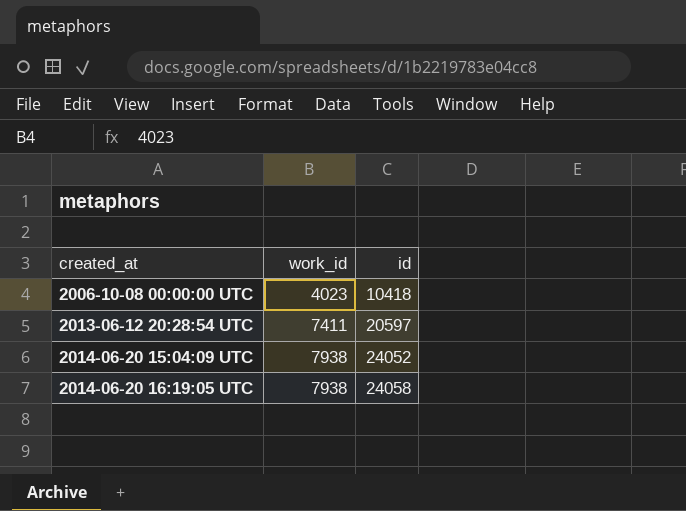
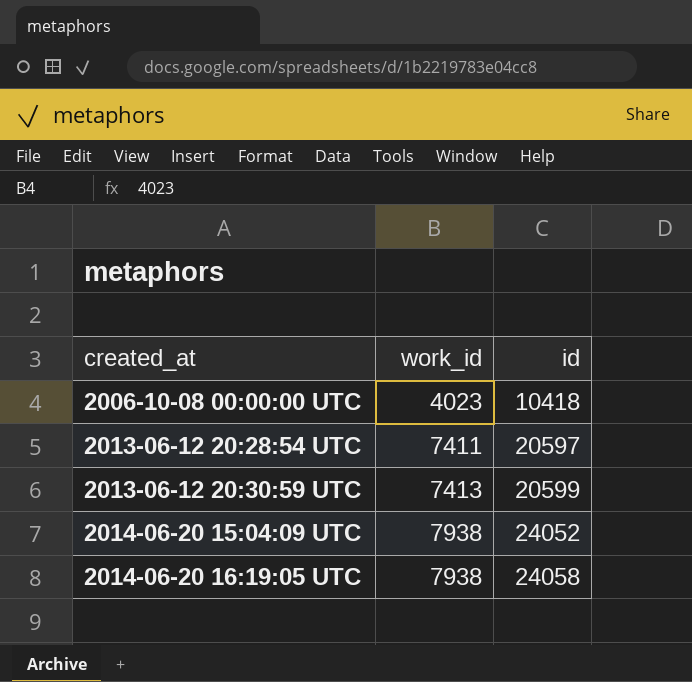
row 2013-06-12 20:30:59 UTC: none -> 7413 | 20599

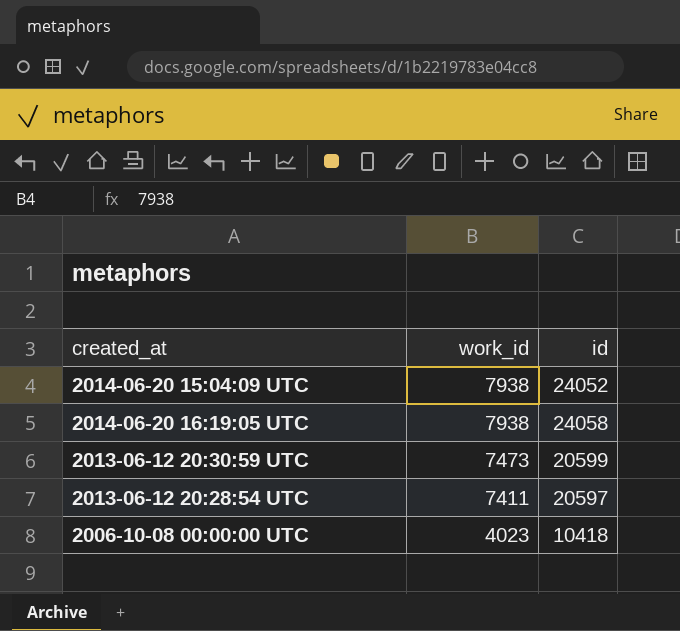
row order: created_at ascending -> work_id descending
2013-06-12 20:30:59 UTC | work_id: 7413 -> 7473

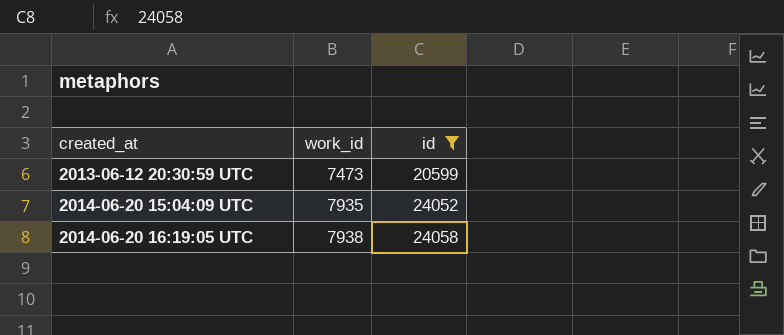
filter: none -> id >= 20599
row order: work_id descending -> created_at ascending
2014-06-20 15:04:09 UTC | work_id: 7938 -> 7935

